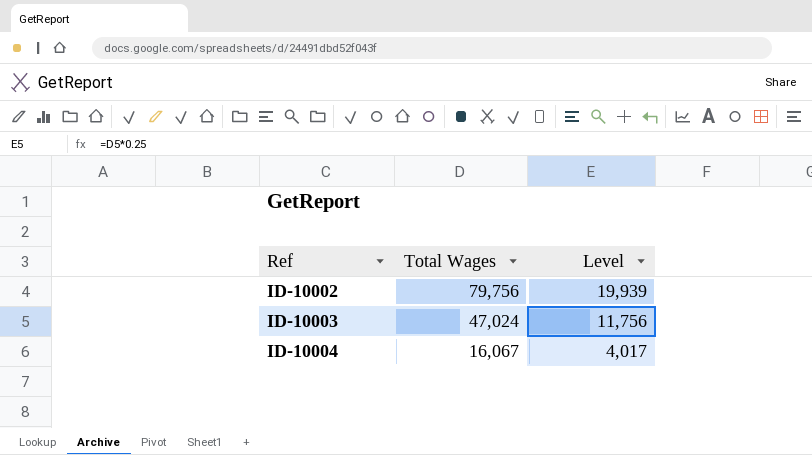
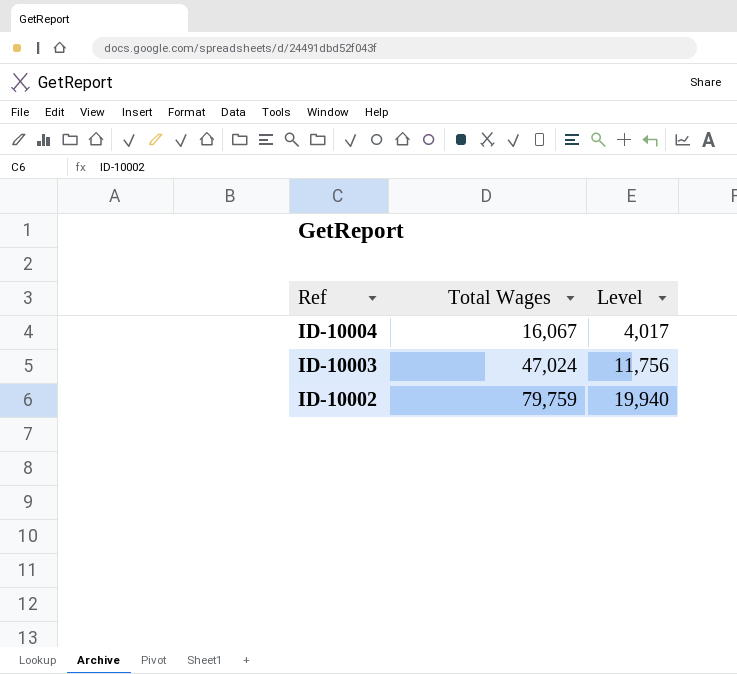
row order: Ref ascending -> Ref descending
ID-10002 | Total Wages: 79,756 -> 79,759
ID-10002 | Level: 19,939 -> 19,940

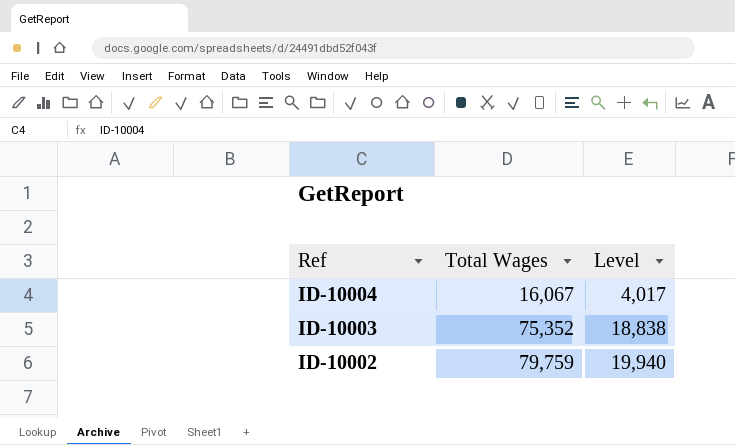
ID-10003 | Total Wages: 47,024 -> 75,352
ID-10003 | Level: 11,756 -> 18,838

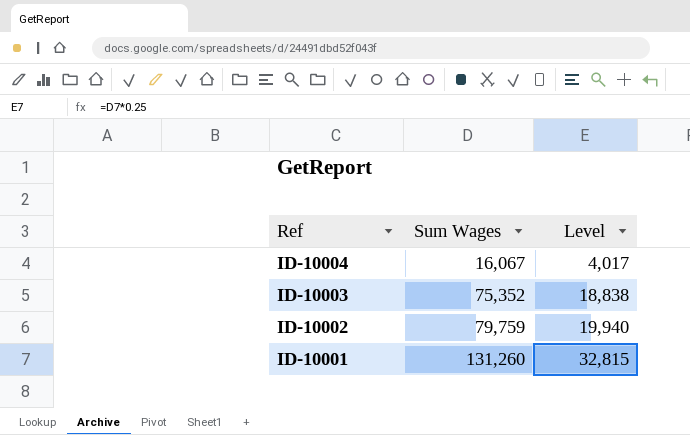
column name: Total Wages -> Sum Wages
row ID-10001: none -> 131,260 | 32,815

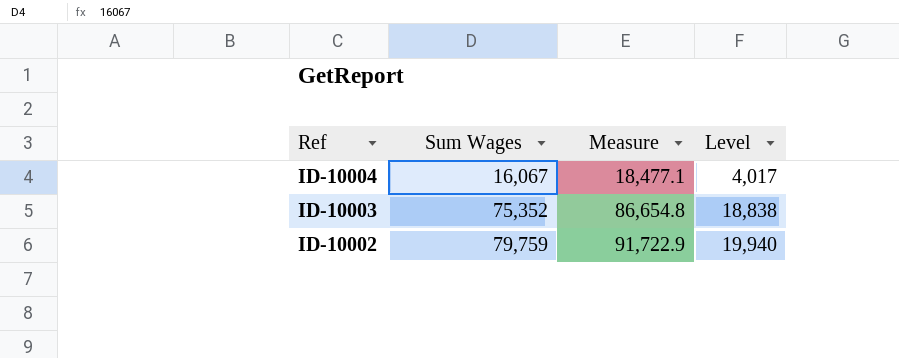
column Measure | formula: none -> [Sum Wages] * 1.15
row ID-10001: 131,260 | 32,815 -> none

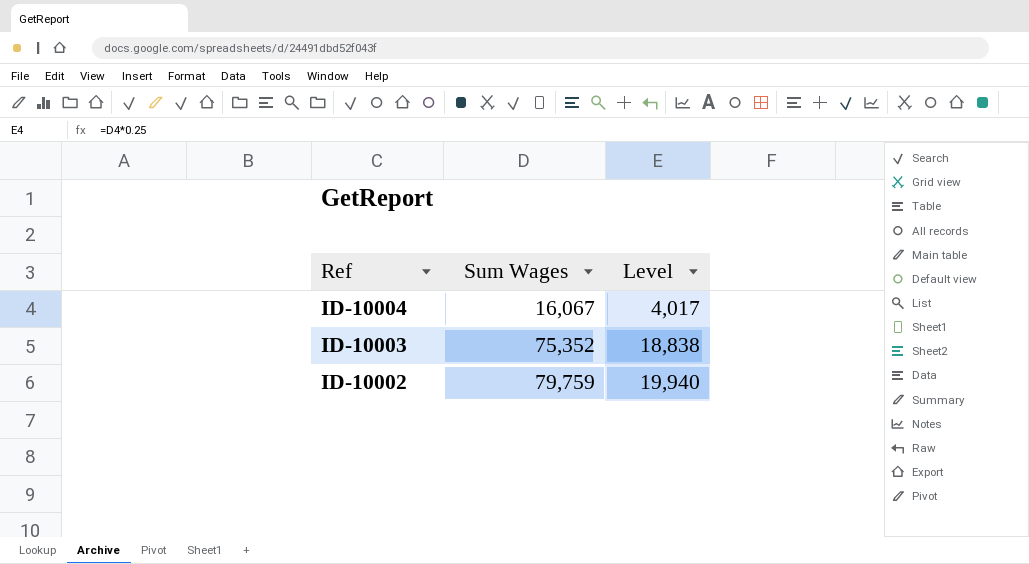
column Measure | formula: [Sum Wages] * 1.15 -> none

